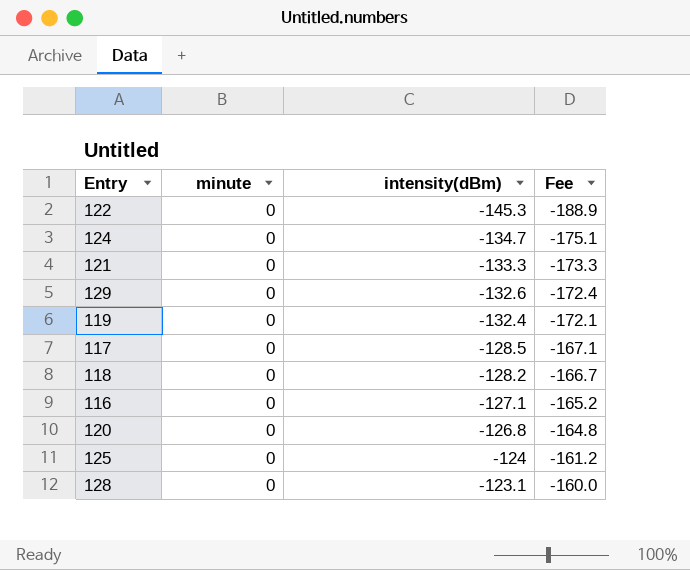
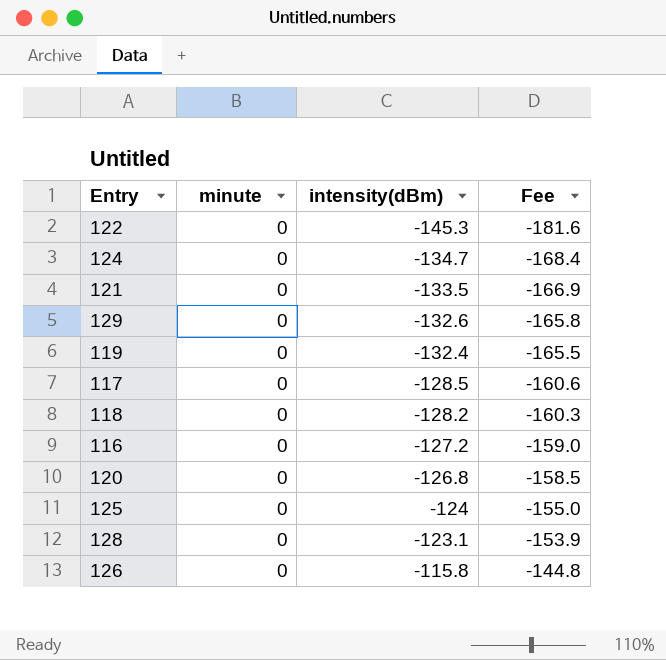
column Fee | formula: [intensity(dBm)] * 1.3 -> [intensity(dBm)] * 1.25
121 | intensity(dBm): -133.3 -> -133.5
116 | intensity(dBm): -127.1 -> -127.2
row 126: none -> 0 | -115.8 | -144.8

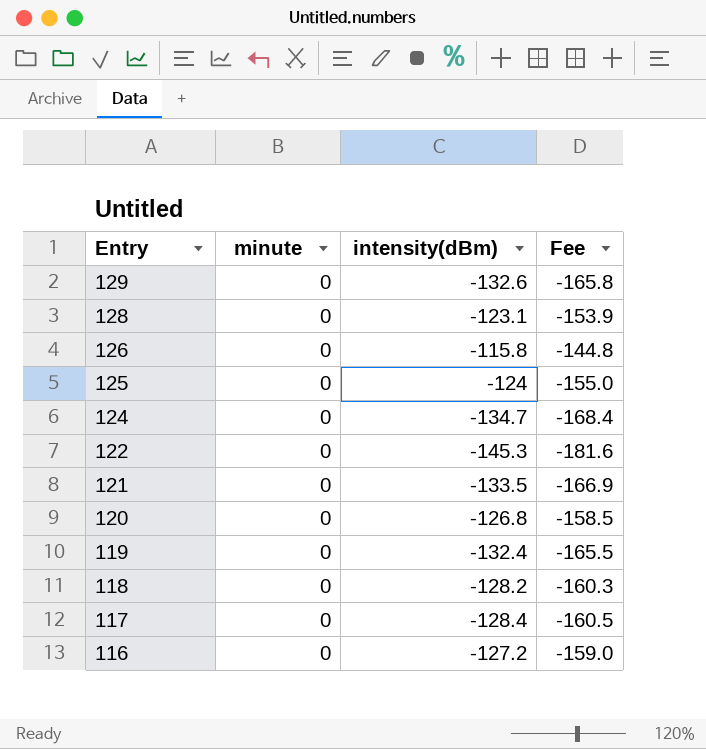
row order: intensity(dBm) ascending -> Entry descending
117 | intensity(dBm): -128.5 -> -128.4
117 | Fee: -160.6 -> -160.5

